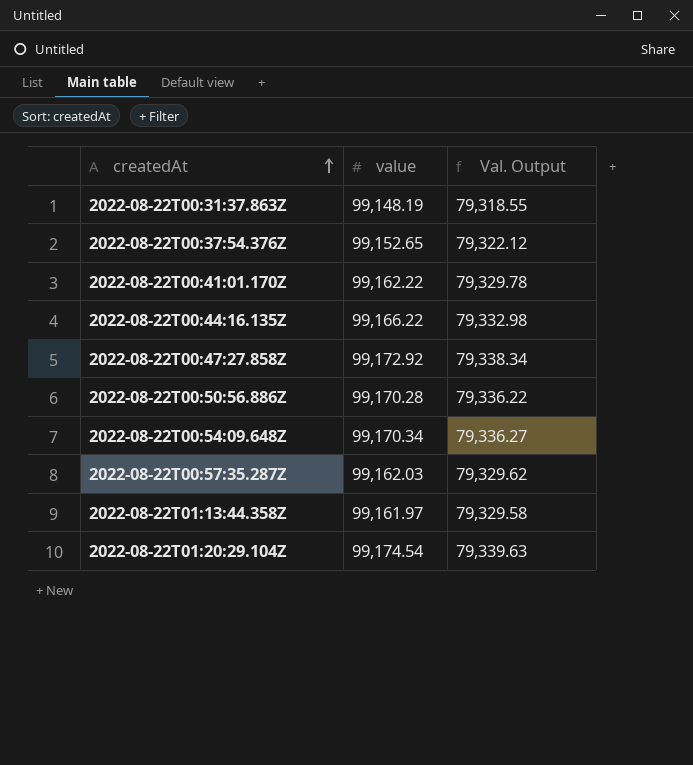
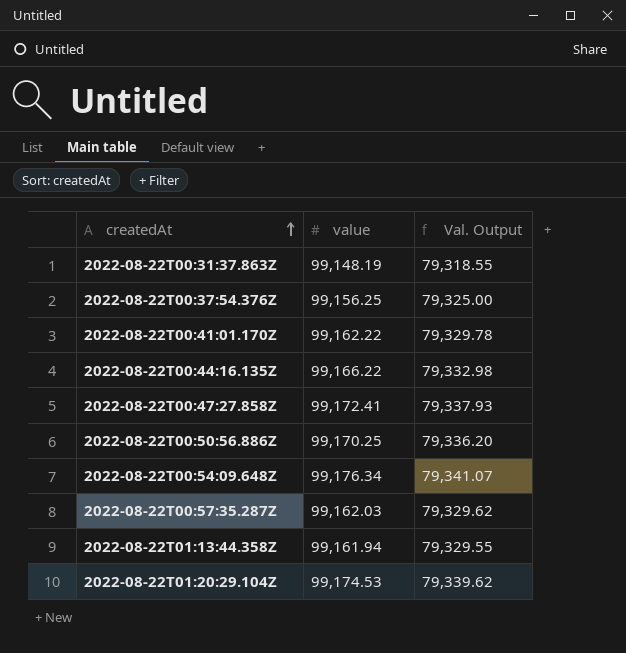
2022-08-22T00:37:54.376Z | value: 99,152.65 -> 99,156.25
2022-08-22T00:37:54.376Z | Val. Output: 79,322.12 -> 79,325.00
2022-08-22T00:47:27.858Z | value: 99,172.92 -> 99,172.41
2022-08-22T00:47:27.858Z | Val. Output: 79,338.34 -> 79,337.93
2022-08-22T00:50:56.886Z | value: 99,170.28 -> 99,170.25
2022-08-22T00:50:56.886Z | Val. Output: 79,336.22 -> 79,336.20
2022-08-22T00:54:09.648Z | value: 99,170.34 -> 99,176.34
2022-08-22T00:54:09.648Z | Val. Output: 79,336.27 -> 79,341.07
2022-08-22T01:13:44.358Z | value: 99,161.97 -> 99,161.94
2022-08-22T01:13:44.358Z | Val. Output: 79,329.58 -> 79,329.55
2022-08-22T01:20:29.104Z | value: 99,174.54 -> 99,174.53
2022-08-22T01:20:29.104Z | Val. Output: 79,339.63 -> 79,339.62

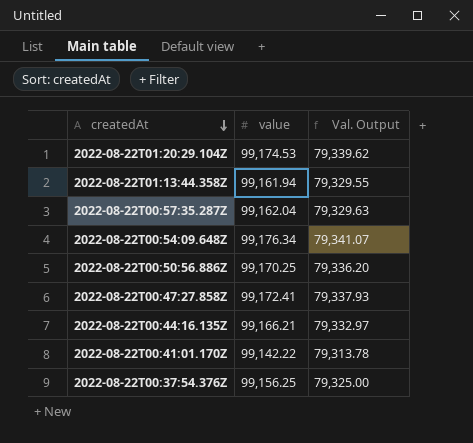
row order: createdAt ascending -> createdAt descending
row 2022-08-22T00:31:37.863Z: 99,148.19 | 79,318.55 -> none
2022-08-22T00:57:35.287Z | value: 99,162.03 -> 99,162.04
2022-08-22T00:57:35.287Z | Val. Output: 79,329.62 -> 79,329.63
2022-08-22T00:44:16.135Z | value: 99,166.22 -> 99,166.21
2022-08-22T00:44:16.135Z | Val. Output: 79,332.98 -> 79,332.97
2022-08-22T00:41:01.170Z | value: 99,162.22 -> 99,142.22
2022-08-22T00:41:01.170Z | Val. Output: 79,329.78 -> 79,313.78

